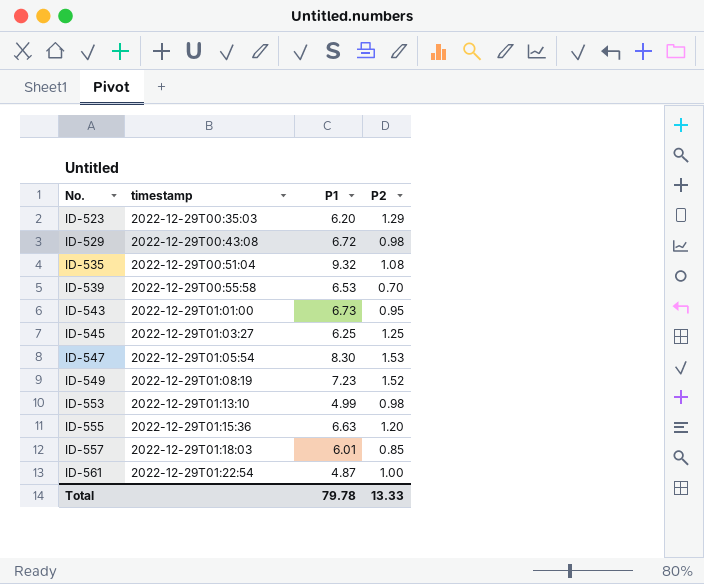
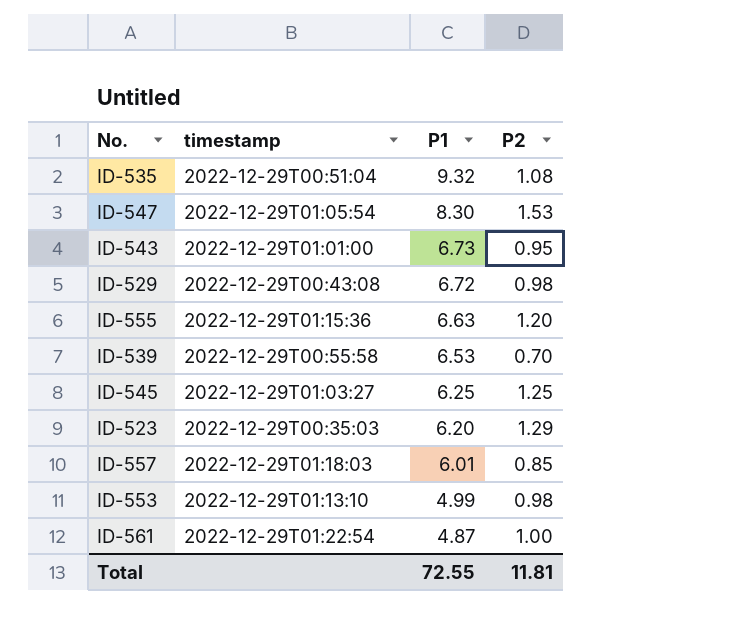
row order: No. ascending -> P1 descending
row ID-549: 2022-12-29T01:08:19 | 7.23 | 1.52 -> none
Total | P1: 79.78 -> 72.55
Total | P2: 13.33 -> 11.81

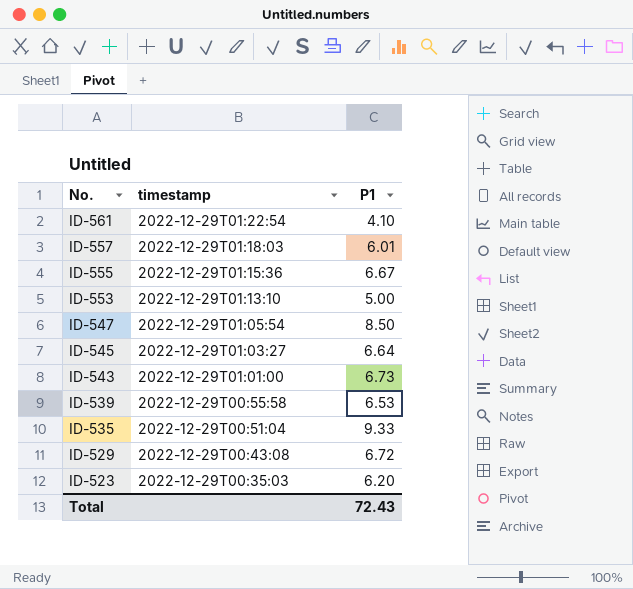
row order: P1 descending -> No. descending
column P2 | position: 4 -> none
ID-561 | P1: 4.87 -> 4.10
ID-555 | P1: 6.63 -> 6.67
ID-553 | P1: 4.99 -> 5.00
ID-547 | P1: 8.30 -> 8.50
ID-545 | P1: 6.25 -> 6.64
ID-535 | P1: 9.32 -> 9.33
Total | P1: 72.55 -> 72.43

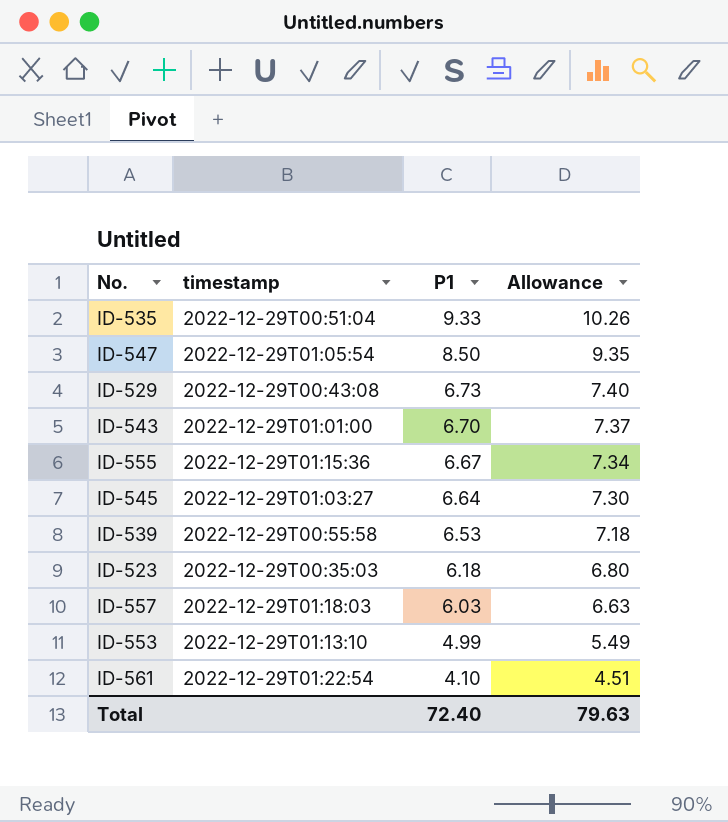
row order: No. descending -> P1 descending
column Allowance | formula: none -> [P1] * 1.1
ID-529 | P1: 6.72 -> 6.73
ID-543 | P1: 6.73 -> 6.70
ID-523 | P1: 6.20 -> 6.18
ID-557 | P1: 6.01 -> 6.03
ID-553 | P1: 5.00 -> 4.99
Total | P1: 72.43 -> 72.40

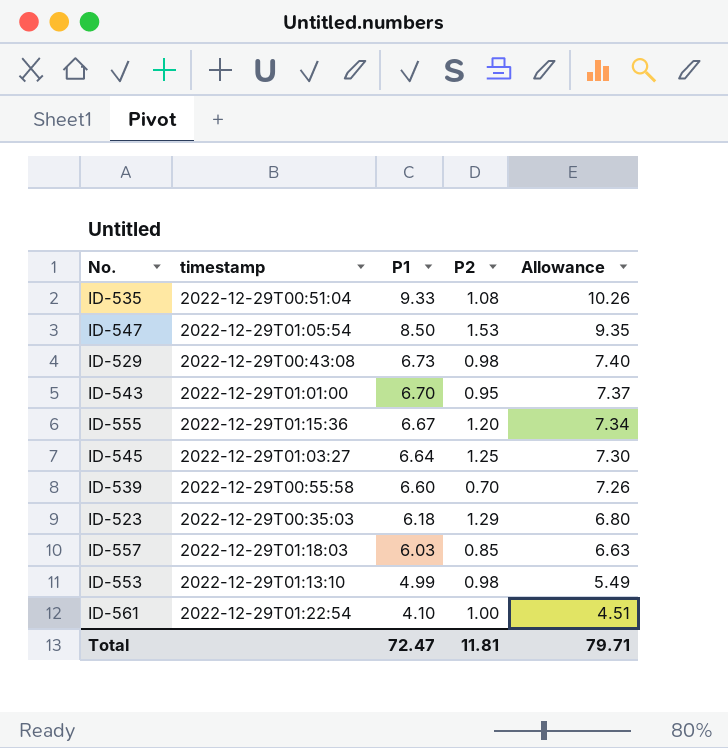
column P2 | position: none -> 4
ID-539 | P1: 6.53 -> 6.60
ID-539 | Allowance: 7.18 -> 7.26
Total | P1: 72.40 -> 72.47
Total | Allowance: 79.63 -> 79.71

